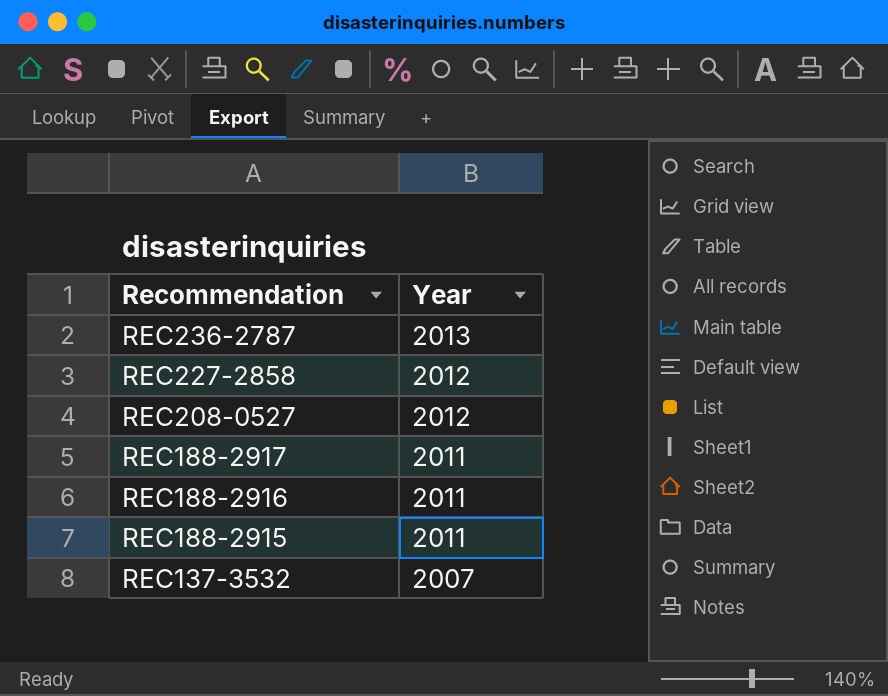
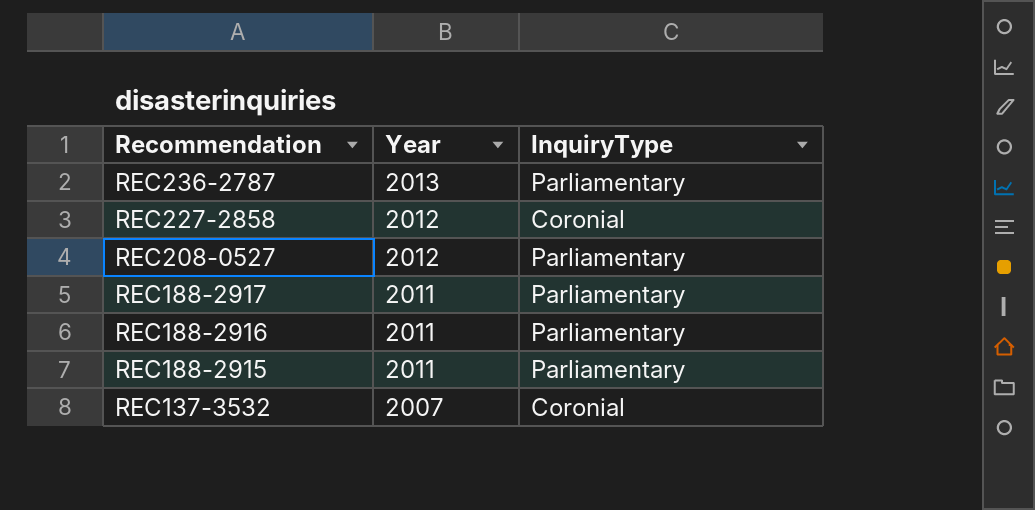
column InquiryType | position: none -> 3

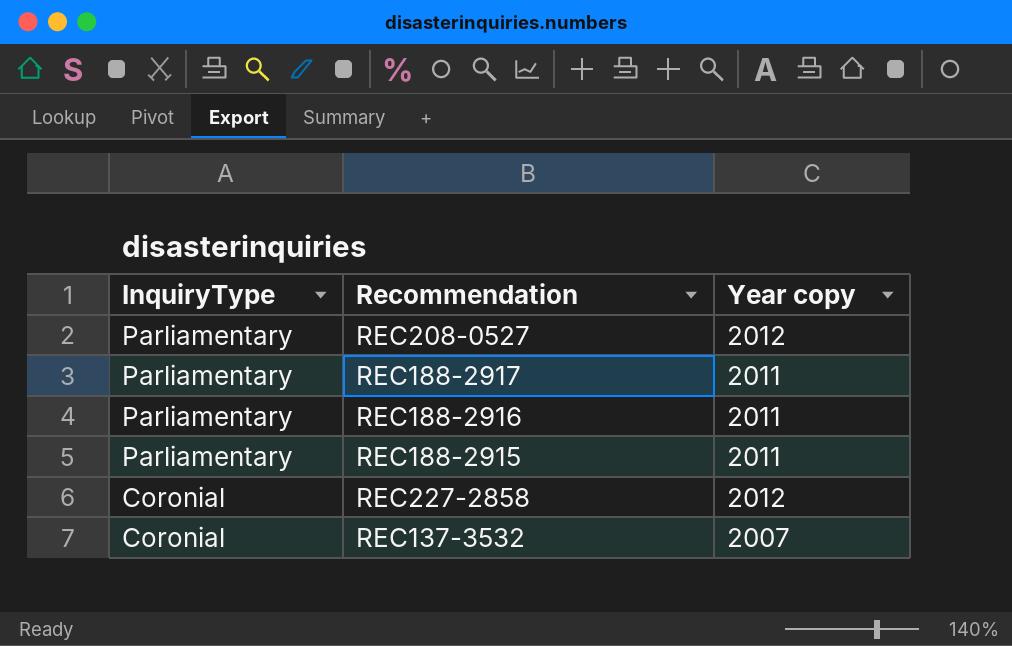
row order: Recommendation descending -> InquiryType descending
column InquiryType | position: 3 -> 1
column name: Year -> Year copy
row REC236-2787: 2013 | Parliamentary -> none

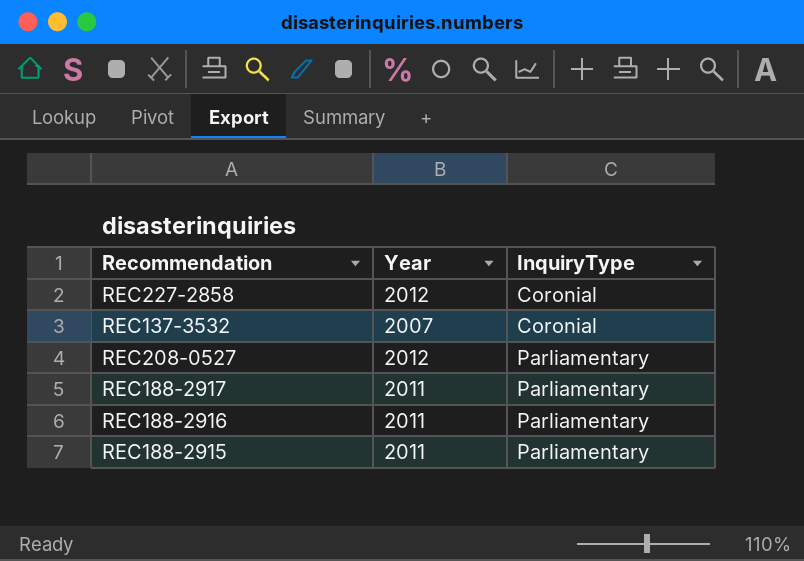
row order: InquiryType descending -> InquiryType ascending
column name: Year copy -> Year
column InquiryType | position: 1 -> 3

